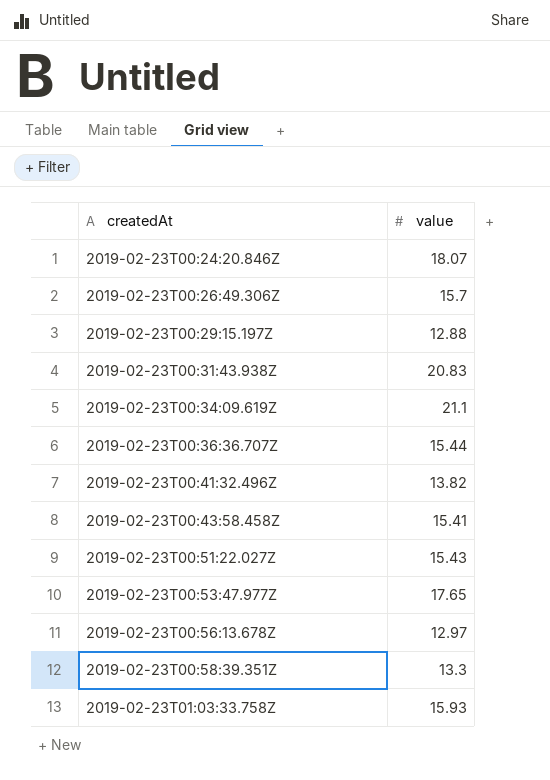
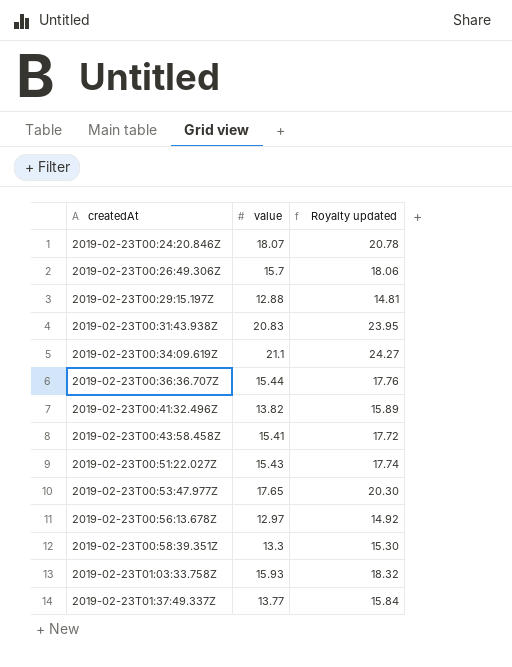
column Royalty updated | formula: none -> [value] * 1.15
row 2019-02-23T01:37:49.337Z: none -> 13.77 | 15.84

